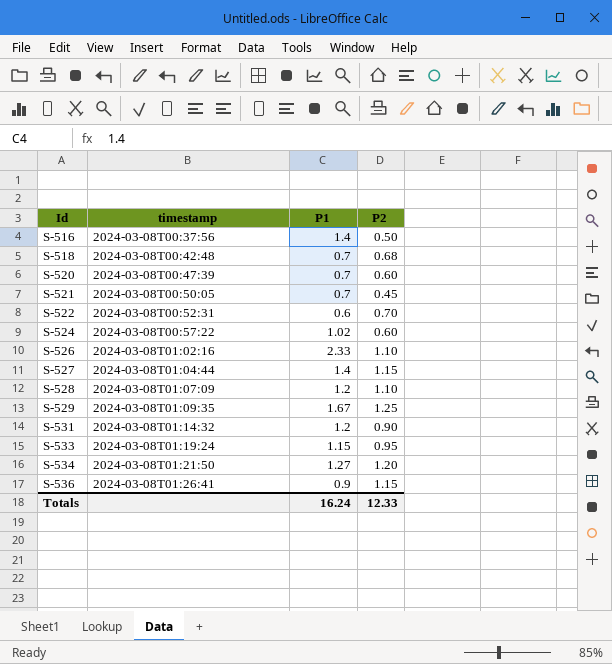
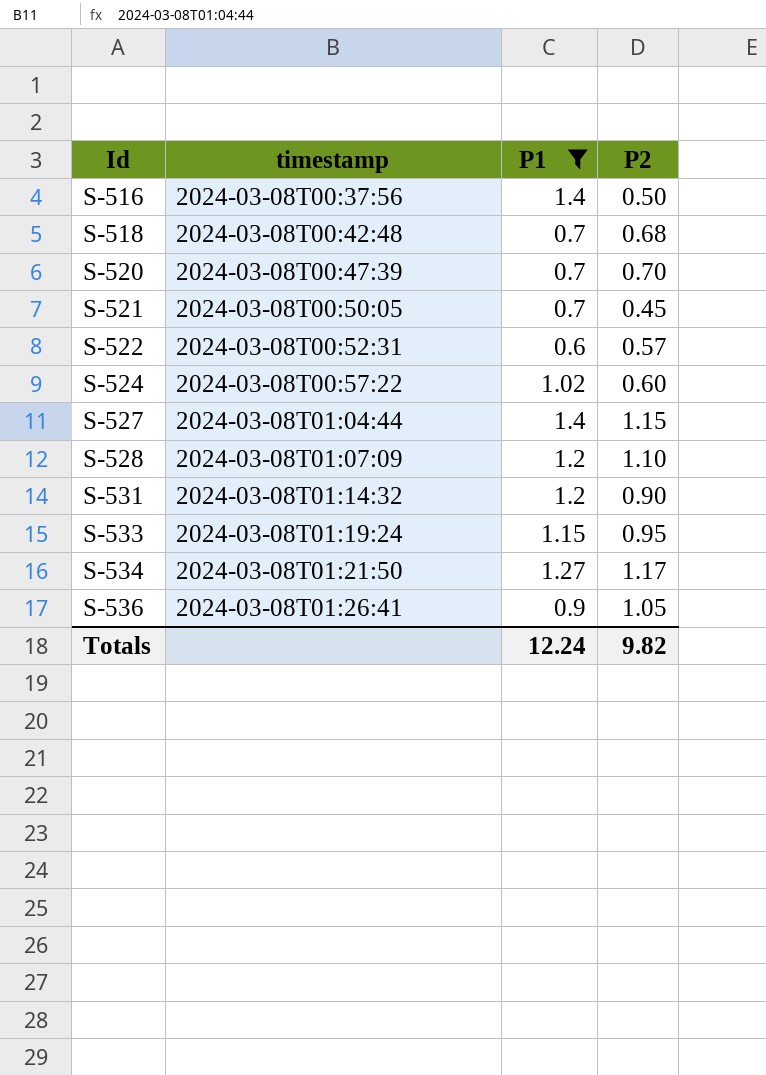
filter: none -> P1 <= 1.4
S-520 | P2: 0.60 -> 0.70
S-522 | P2: 0.70 -> 0.57
S-534 | P2: 1.20 -> 1.17
S-536 | P2: 1.15 -> 1.05
Totals | P1: 16.24 -> 12.24
Totals | P2: 12.33 -> 9.82

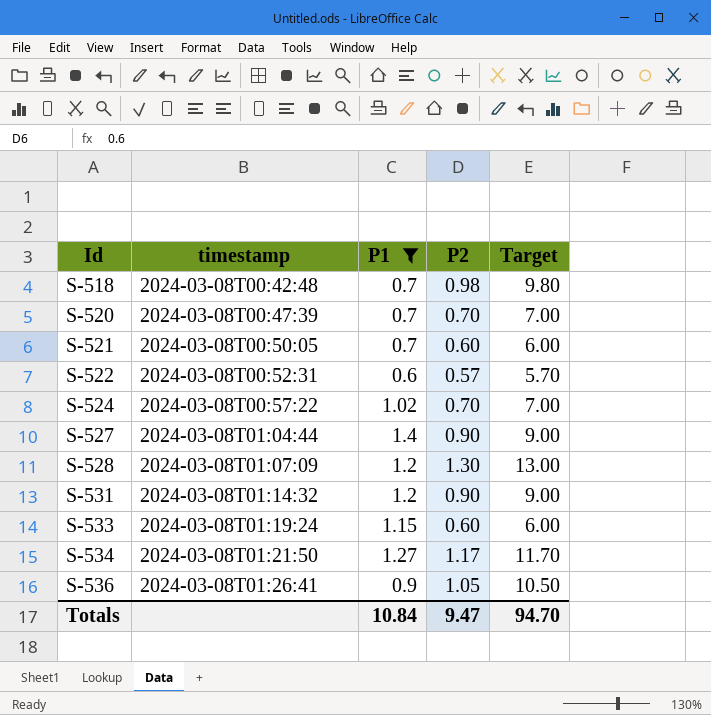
column Target | formula: none -> [P2] * 10
row S-516: 2024-03-08T00:37:56 | 1.4 | 0.50 -> none
S-518 | P2: 0.68 -> 0.98
S-521 | P2: 0.45 -> 0.60
S-524 | P2: 0.60 -> 0.70
S-527 | P2: 1.15 -> 0.90
S-528 | P2: 1.10 -> 1.30
S-533 | P2: 0.95 -> 0.60
Totals | P1: 12.24 -> 10.84
Totals | P2: 9.82 -> 9.47

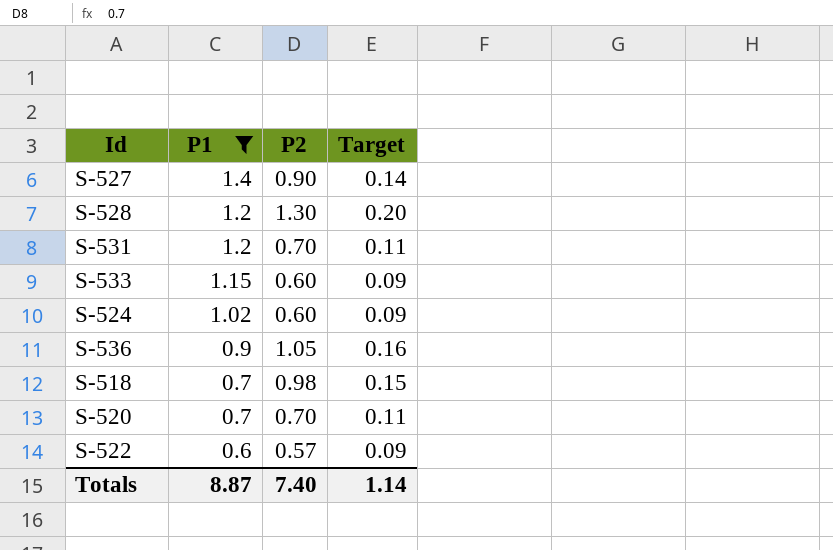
row order: Id ascending -> P1 descending
column timestamp | position: 2 -> none
column Target | formula: [P2] * 10 -> [P2] * 0.15
row S-521: 2024-03-08T00:50:05 | 0.7 | 0.60 | 6.00 -> none
row S-534: 2024-03-08T01:21:50 | 1.27 | 1.17 | 11.70 -> none
S-531 | P2: 0.90 -> 0.70
S-524 | P2: 0.70 -> 0.60
Totals | P1: 10.84 -> 8.87
Totals | P2: 9.47 -> 7.40
Totals | Target: 94.70 -> 1.14

